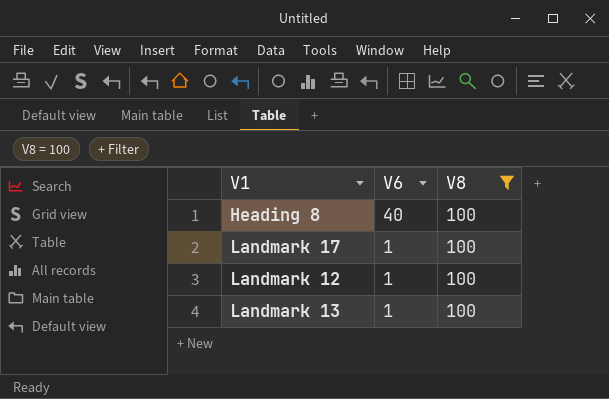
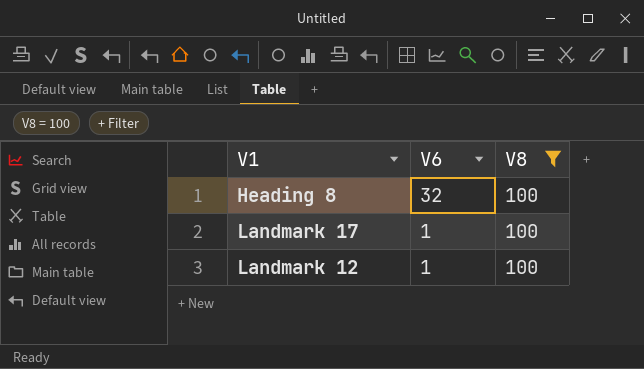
row Landmark 13: 1 | 100 -> none
Heading 8 | V6: 40 -> 32

